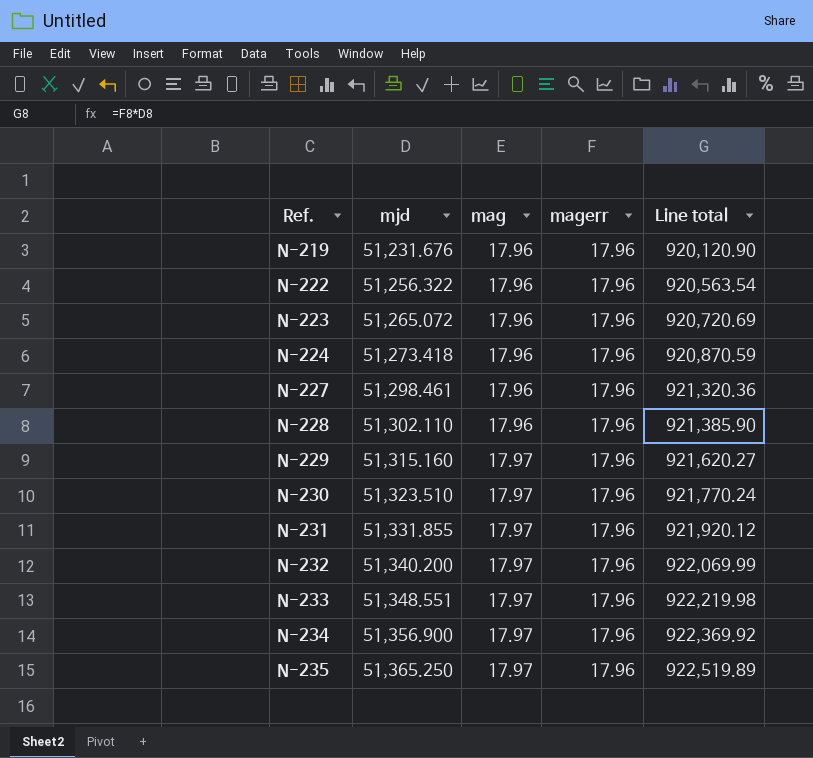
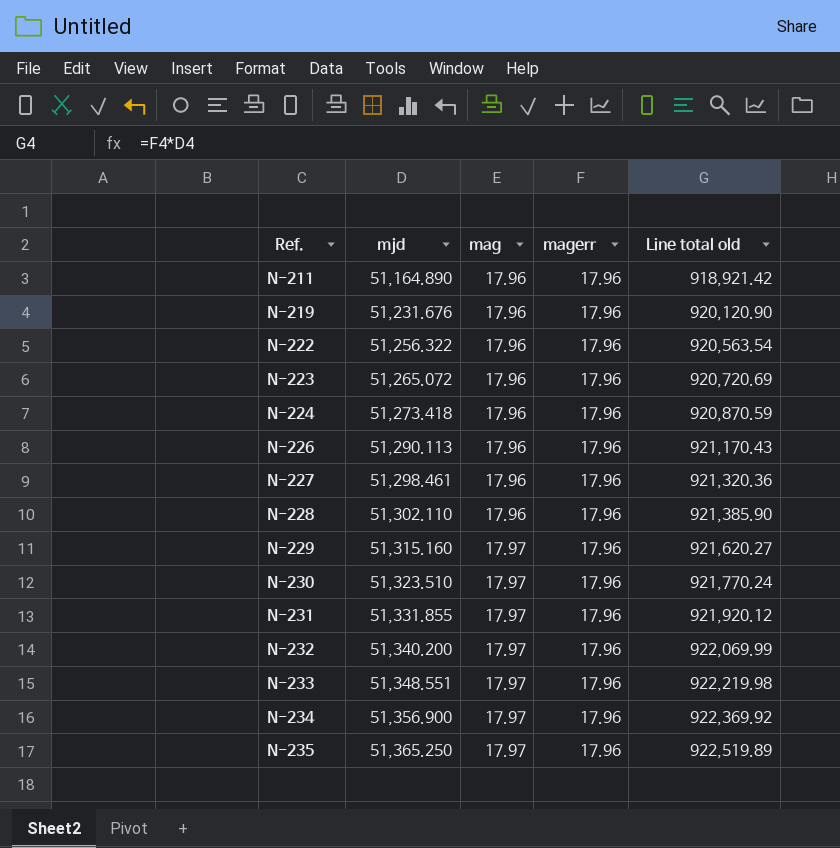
column name: Line total -> Line total old
row N-211: none -> 51,164.890 | 17.96 | 17.96 | 918,921.42
row N-226: none -> 51,290.113 | 17.96 | 17.96 | 921,170.43

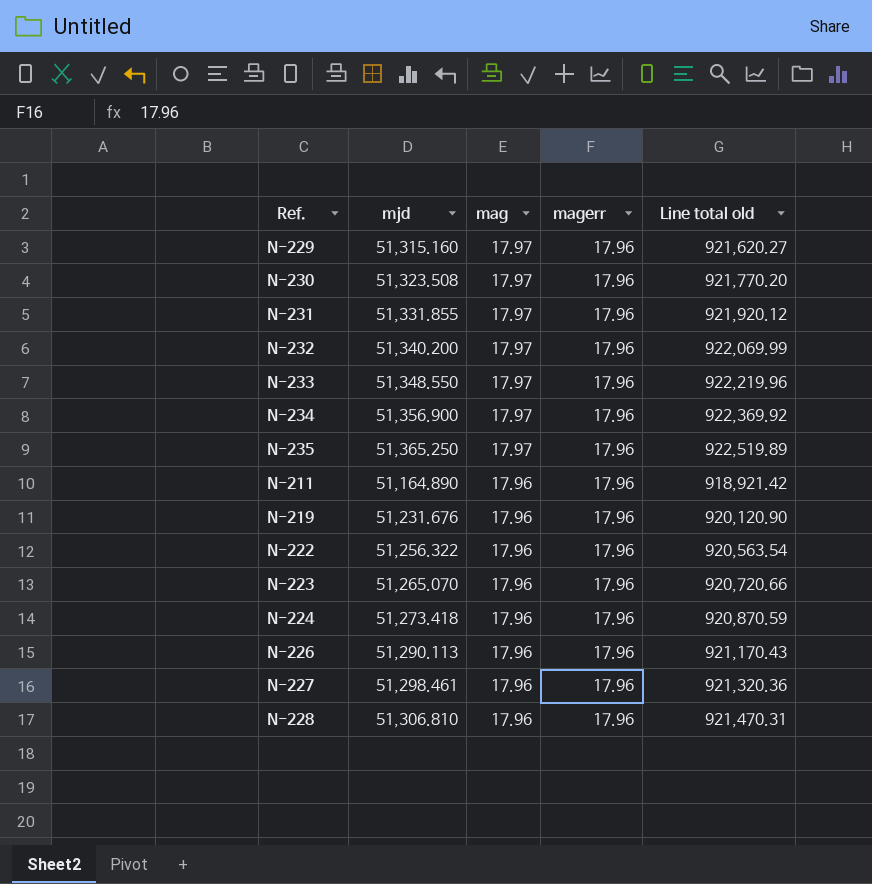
row order: Ref. ascending -> mag descending
N-230 | mjd: 51,323.510 -> 51,323.508
N-230 | Line total old: 921,770.24 -> 921,770.20
N-233 | mjd: 51,348.551 -> 51,348.550
N-233 | Line total old: 922,219.98 -> 922,219.96
N-223 | mjd: 51,265.072 -> 51,265.070
N-223 | Line total old: 920,720.69 -> 920,720.66
N-228 | mjd: 51,302.110 -> 51,306.810
N-228 | Line total old: 921,385.90 -> 921,470.31

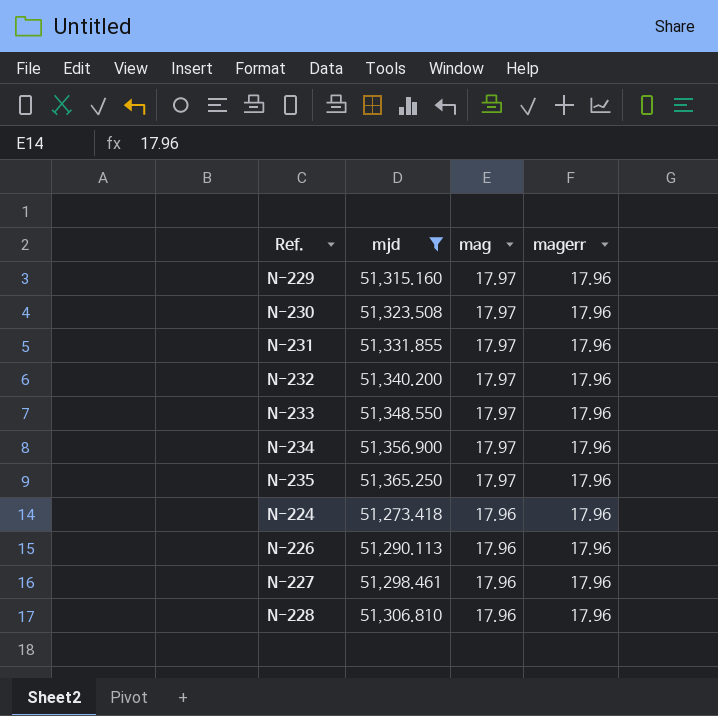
filter: none -> mjd >= 51,273.418
column Line total old | formula: [mjd] * [magerr] -> none

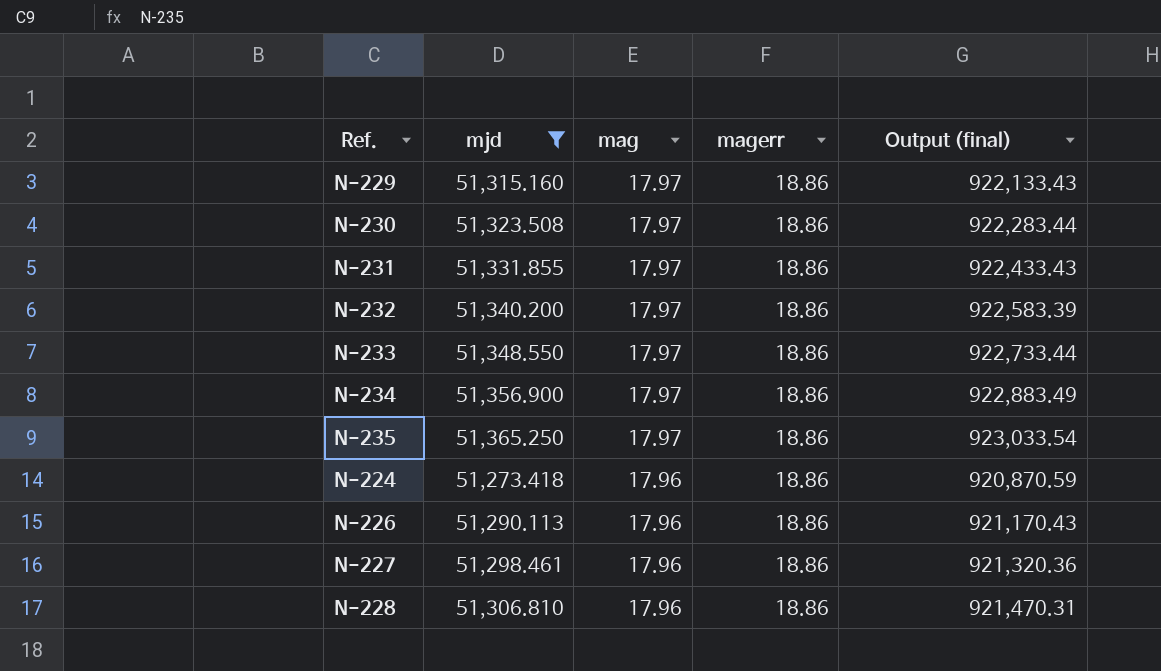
column Output (final) | formula: none -> [mjd] * [mag]
N-229 | magerr: 17.96 -> 18.86
N-230 | magerr: 17.96 -> 18.86
N-231 | magerr: 17.96 -> 18.86
N-232 | magerr: 17.96 -> 18.86
N-233 | magerr: 17.96 -> 18.86
N-234 | magerr: 17.96 -> 18.86
N-235 | magerr: 17.96 -> 18.86
N-224 | magerr: 17.96 -> 18.86
N-226 | magerr: 17.96 -> 18.86
N-227 | magerr: 17.96 -> 18.86
N-228 | magerr: 17.96 -> 18.86

